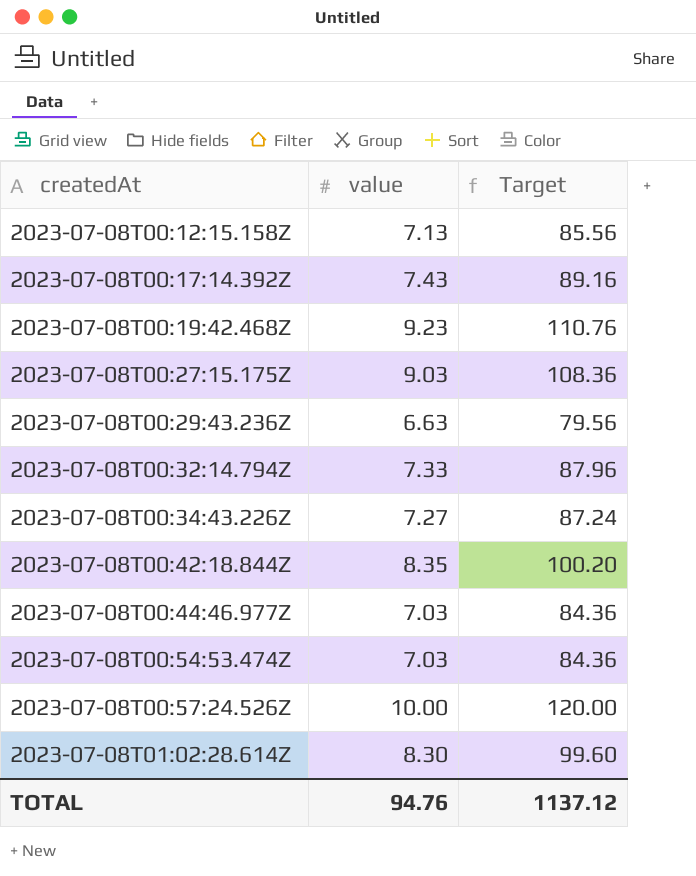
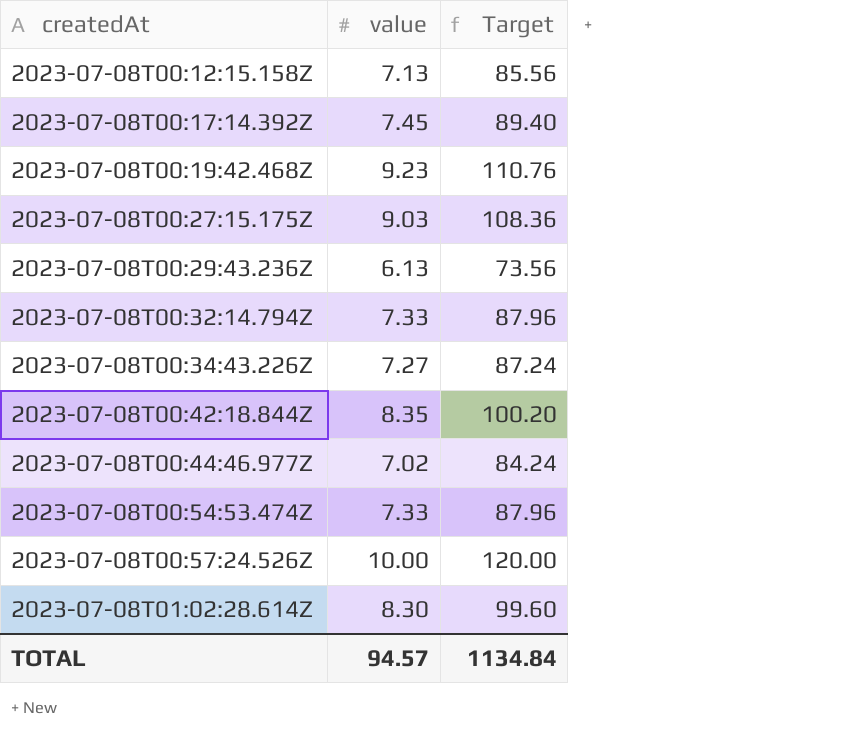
2023-07-08T00:17:14.392Z | value: 7.43 -> 7.45
2023-07-08T00:17:14.392Z | Target: 89.16 -> 89.40
2023-07-08T00:29:43.236Z | value: 6.63 -> 6.13
2023-07-08T00:29:43.236Z | Target: 79.56 -> 73.56
2023-07-08T00:44:46.977Z | value: 7.03 -> 7.02
2023-07-08T00:44:46.977Z | Target: 84.36 -> 84.24
2023-07-08T00:54:53.474Z | value: 7.03 -> 7.33
2023-07-08T00:54:53.474Z | Target: 84.36 -> 87.96
TOTAL | value: 94.76 -> 94.57
TOTAL | Target: 1137.12 -> 1134.84

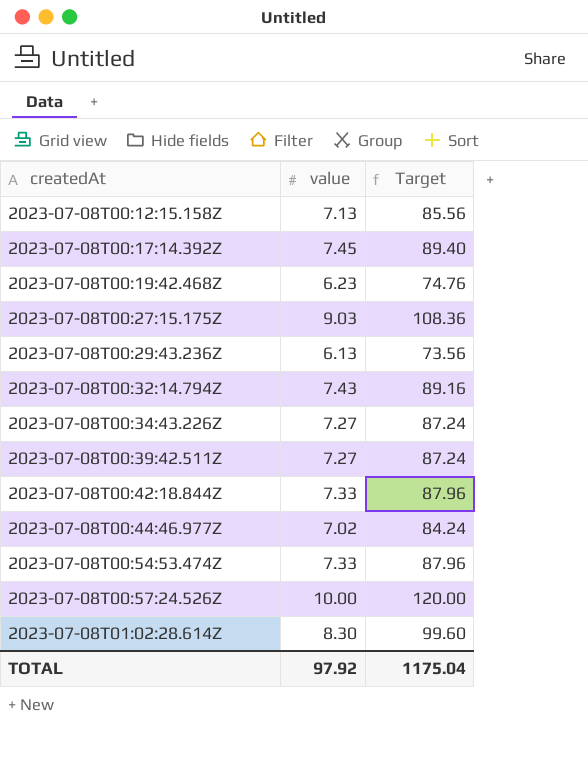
2023-07-08T00:19:42.468Z | value: 9.23 -> 6.23
2023-07-08T00:19:42.468Z | Target: 110.76 -> 74.76
2023-07-08T00:32:14.794Z | value: 7.33 -> 7.43
2023-07-08T00:32:14.794Z | Target: 87.96 -> 89.16
row 2023-07-08T00:39:42.511Z: none -> 7.27 | 87.24
2023-07-08T00:42:18.844Z | value: 8.35 -> 7.33
2023-07-08T00:42:18.844Z | Target: 100.20 -> 87.96
TOTAL | value: 94.57 -> 97.92
TOTAL | Target: 1134.84 -> 1175.04

